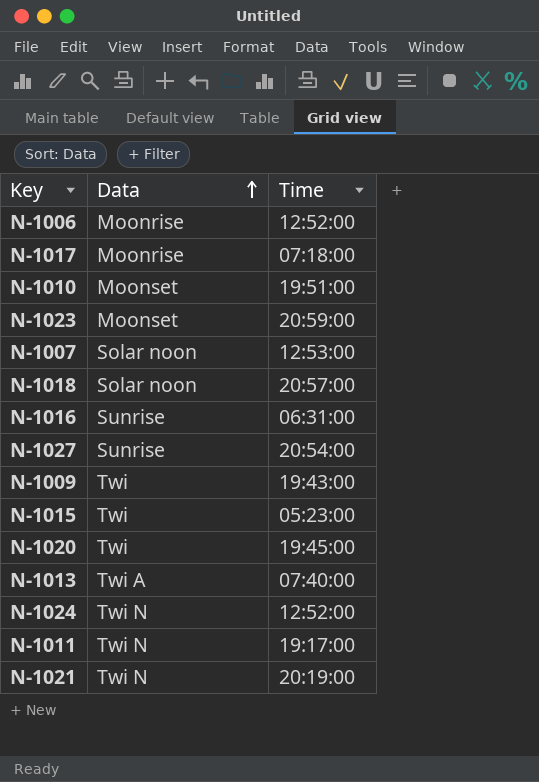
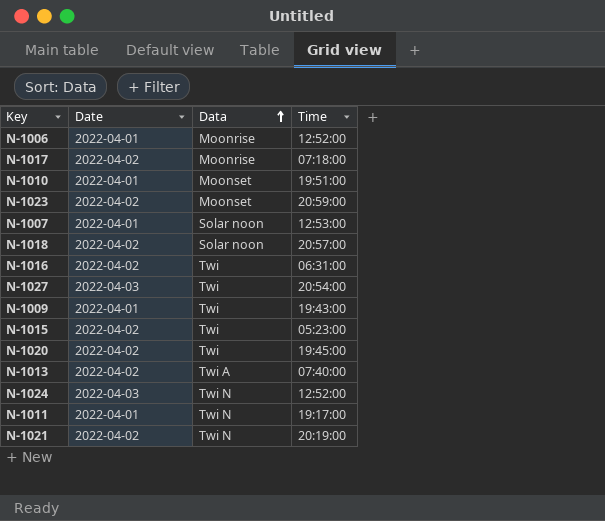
column Date | position: none -> 2
N-1016 | Data: Sunrise -> Twi
N-1027 | Data: Sunrise -> Twi

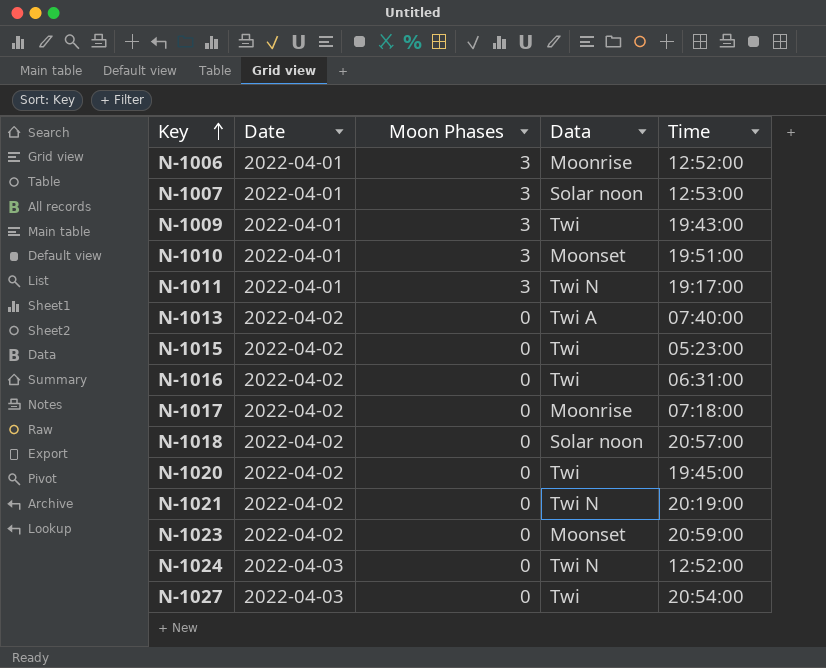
row order: Data ascending -> Key ascending
column Moon Phases | position: none -> 3

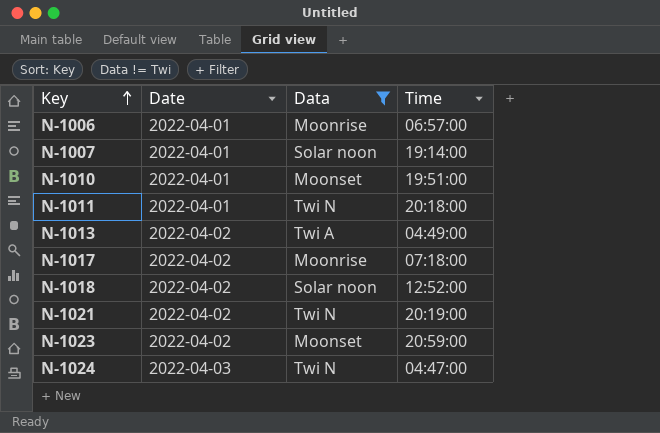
filter: none -> Data != Twi
column Moon Phases | position: 3 -> none
N-1006 | Time: 12:52:00 -> 06:57:00
N-1007 | Time: 12:53:00 -> 19:14:00
N-1011 | Time: 19:17:00 -> 20:18:00
N-1013 | Time: 07:40:00 -> 04:49:00
N-1018 | Time: 20:57:00 -> 12:52:00
N-1024 | Time: 12:52:00 -> 04:47:00

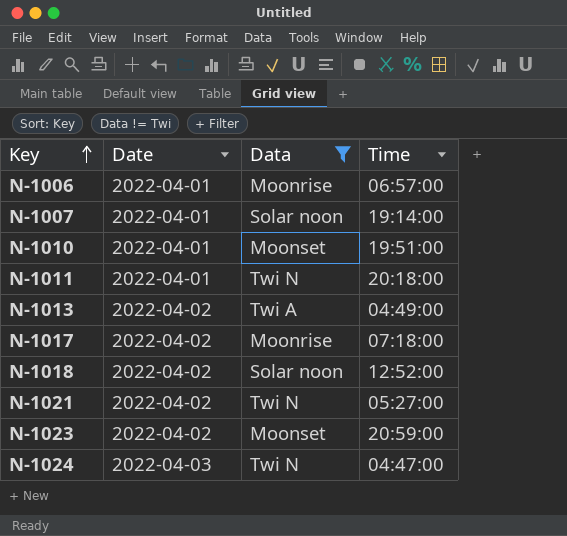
N-1021 | Time: 20:19:00 -> 05:27:00

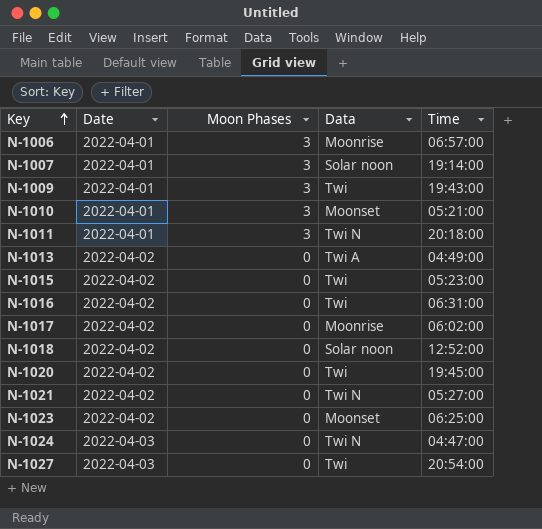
filter: Data != Twi -> none
column Moon Phases | position: none -> 3
N-1010 | Time: 19:51:00 -> 05:21:00
N-1017 | Time: 07:18:00 -> 06:02:00
N-1023 | Time: 20:59:00 -> 06:25:00

